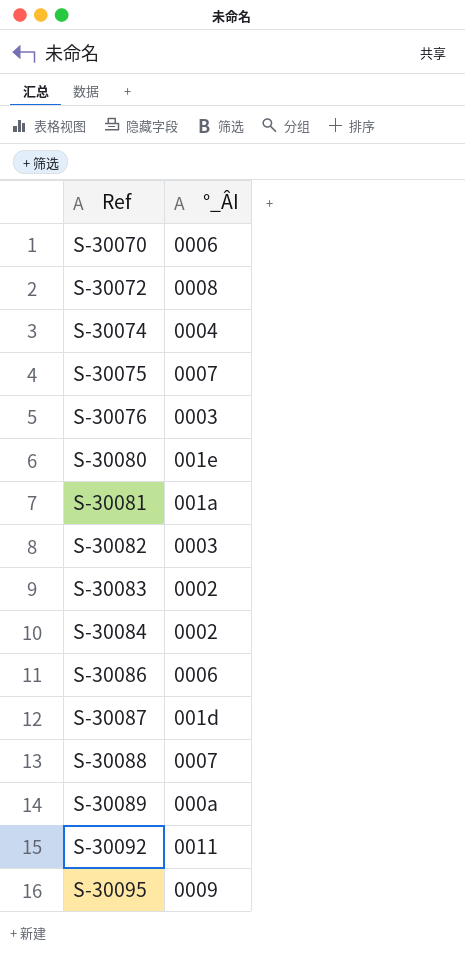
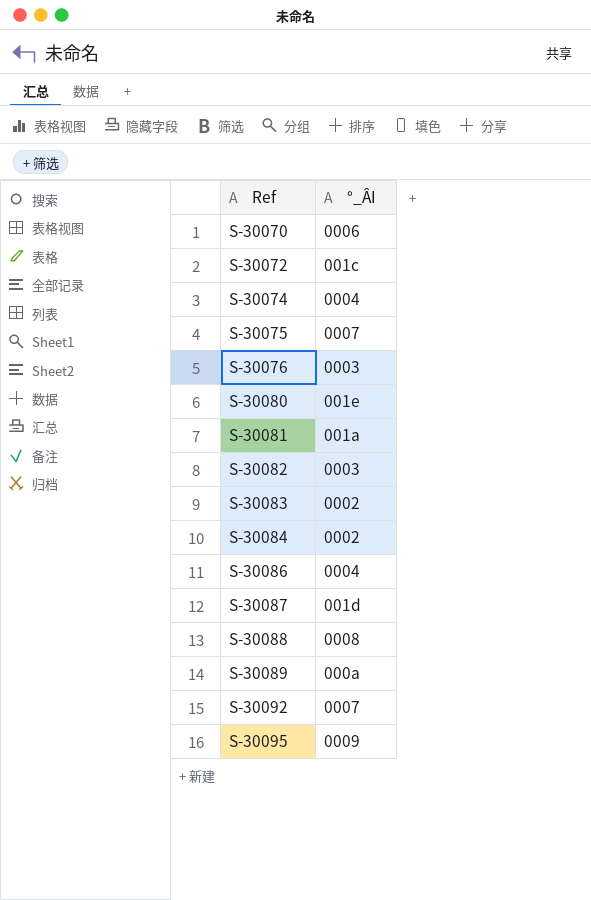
S-30072 | °_ÂI: 0008 -> 001c
S-30086 | °_ÂI: 0006 -> 0004
S-30088 | °_ÂI: 0007 -> 0008
S-30092 | °_ÂI: 0011 -> 0007

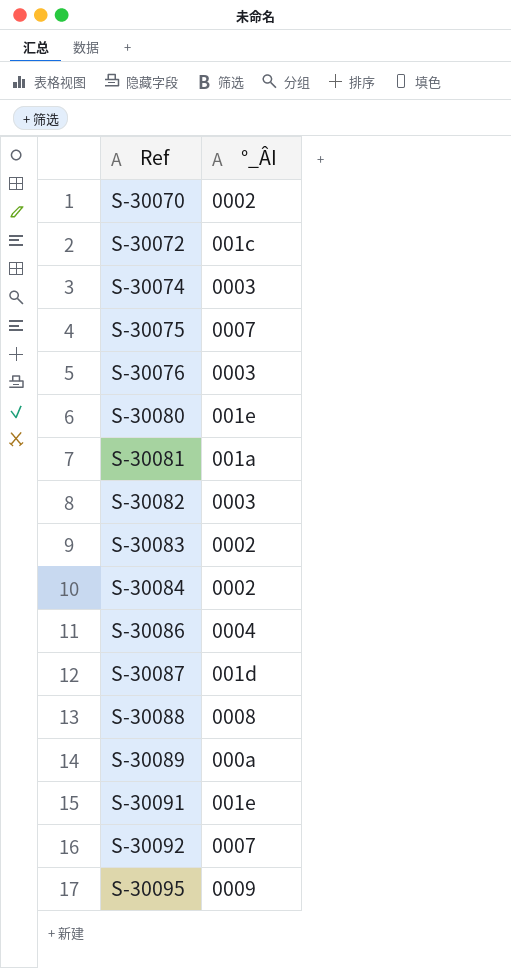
S-30070 | °_ÂI: 0006 -> 0002
S-30074 | °_ÂI: 0004 -> 0003
row S-30091: none -> 001e

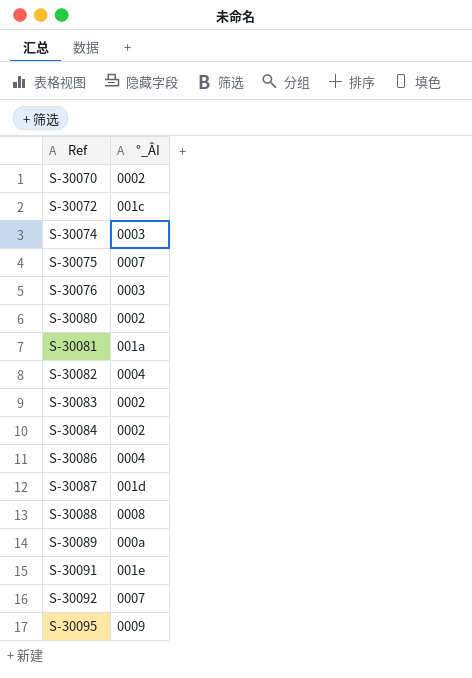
S-30080 | °_ÂI: 001e -> 0002
S-30082 | °_ÂI: 0003 -> 0004

